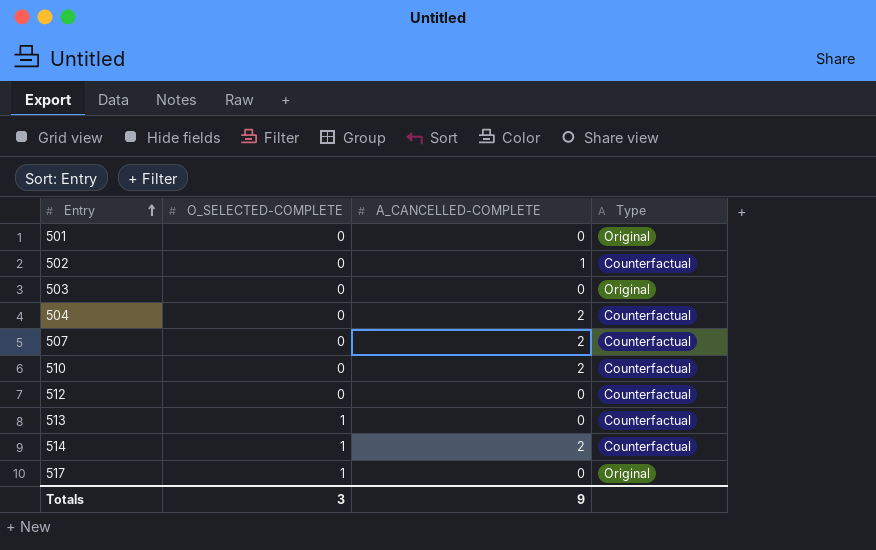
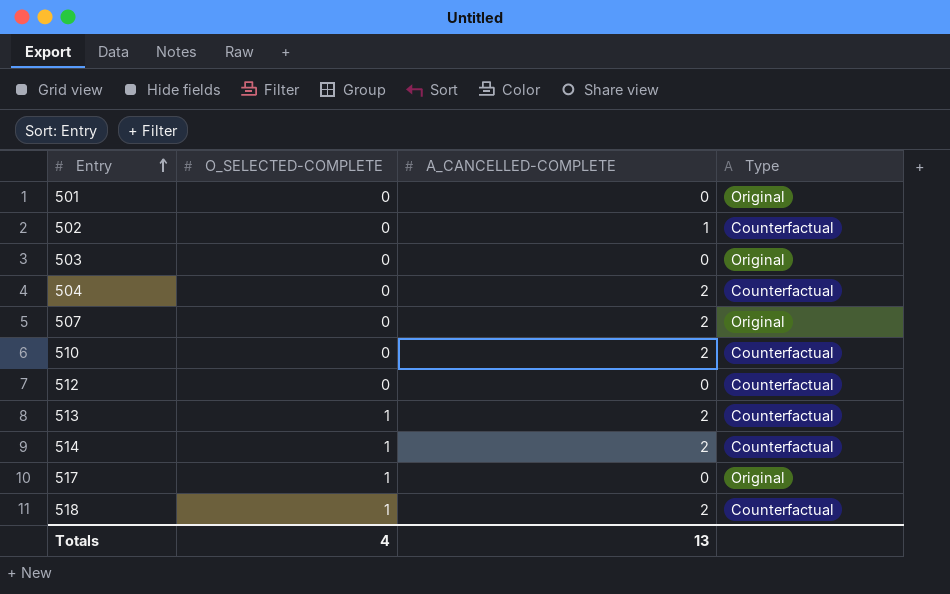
507 | Type: Counterfactual -> Original
513 | A_CANCELLED-COMPLETE: 0 -> 2
row 518: none -> 1 | 2 | Counterfactual
Totals | O_SELECTED-COMPLETE: 3 -> 4
Totals | A_CANCELLED-COMPLETE: 9 -> 13

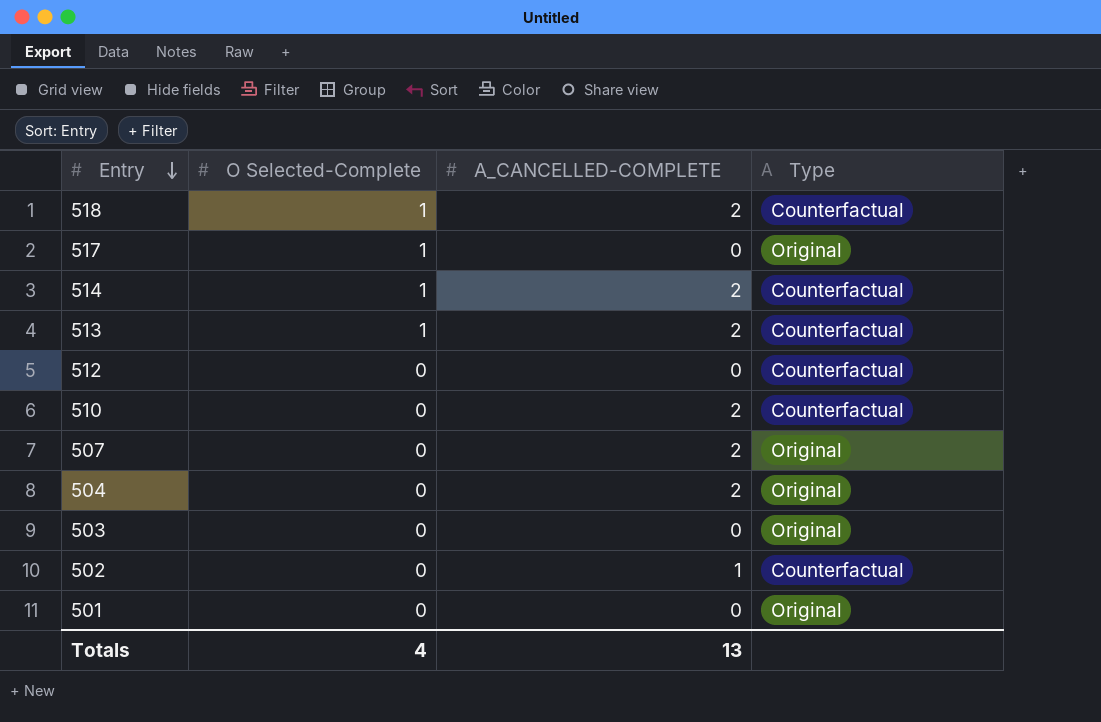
row order: Entry ascending -> Entry descending
column name: O_SELECTED-COMPLETE -> O Selected-Complete
504 | Type: Counterfactual -> Original

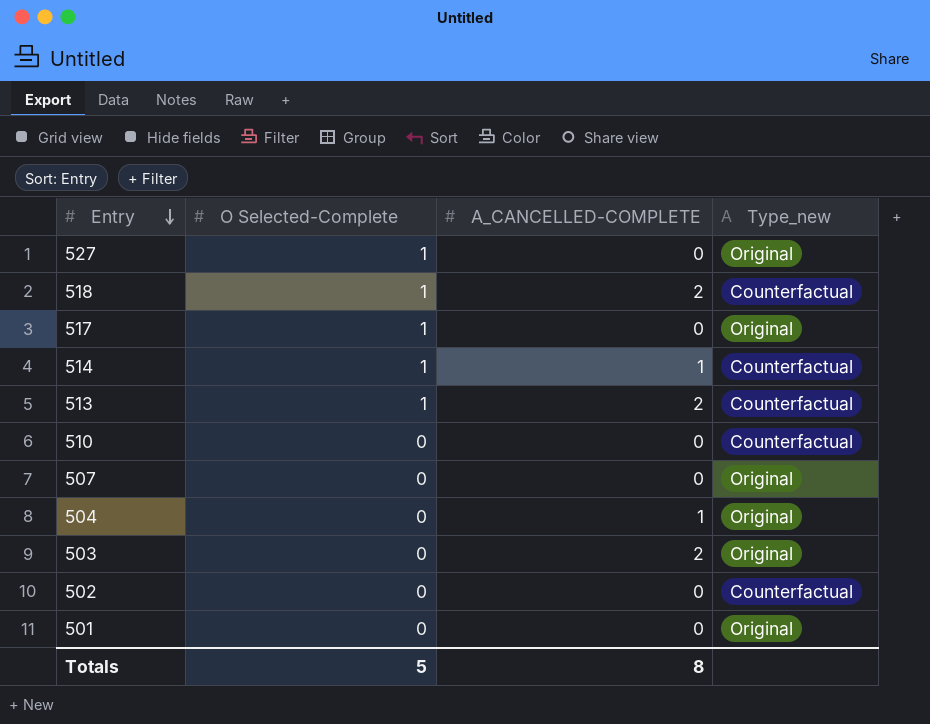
column name: Type -> Type_new
row 512: 0 | 0 | Counterfactual -> none
row 527: none -> 1 | 0 | Original
514 | A_CANCELLED-COMPLETE: 2 -> 1
510 | A_CANCELLED-COMPLETE: 2 -> 0
507 | A_CANCELLED-COMPLETE: 2 -> 0
504 | A_CANCELLED-COMPLETE: 2 -> 1
503 | A_CANCELLED-COMPLETE: 0 -> 2
502 | A_CANCELLED-COMPLETE: 1 -> 0
Totals | O Selected-Complete: 4 -> 5
Totals | A_CANCELLED-COMPLETE: 13 -> 8

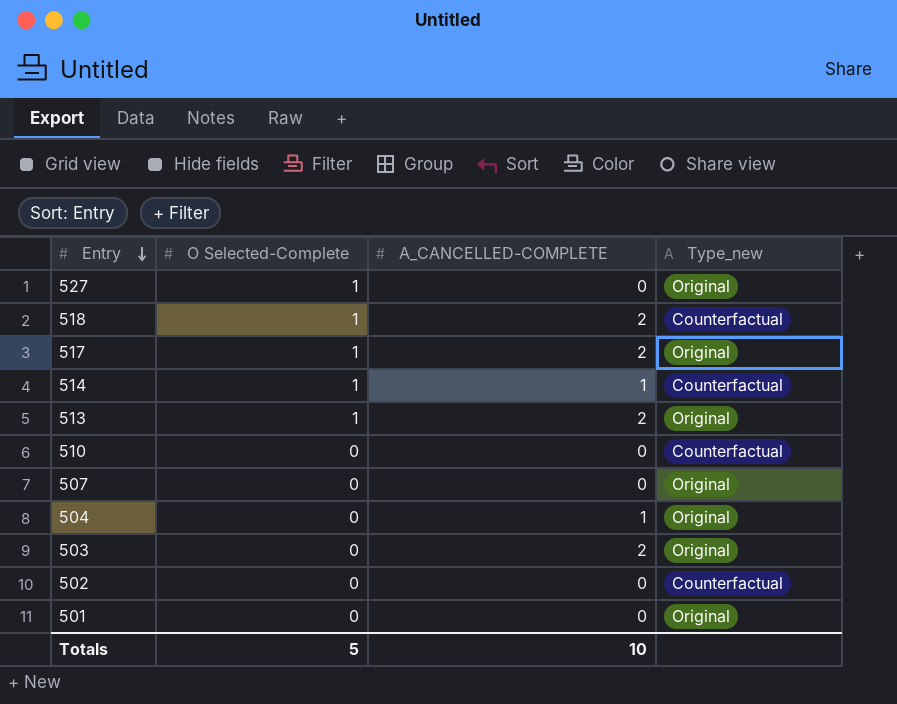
517 | A_CANCELLED-COMPLETE: 0 -> 2
513 | Type_new: Counterfactual -> Original
Totals | A_CANCELLED-COMPLETE: 8 -> 10

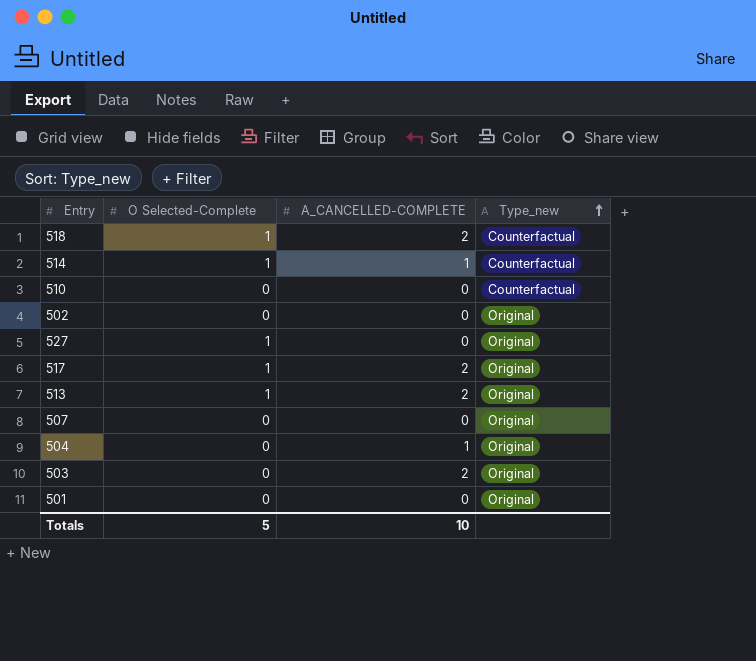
row order: Entry descending -> Type_new ascending
502 | Type_new: Counterfactual -> Original

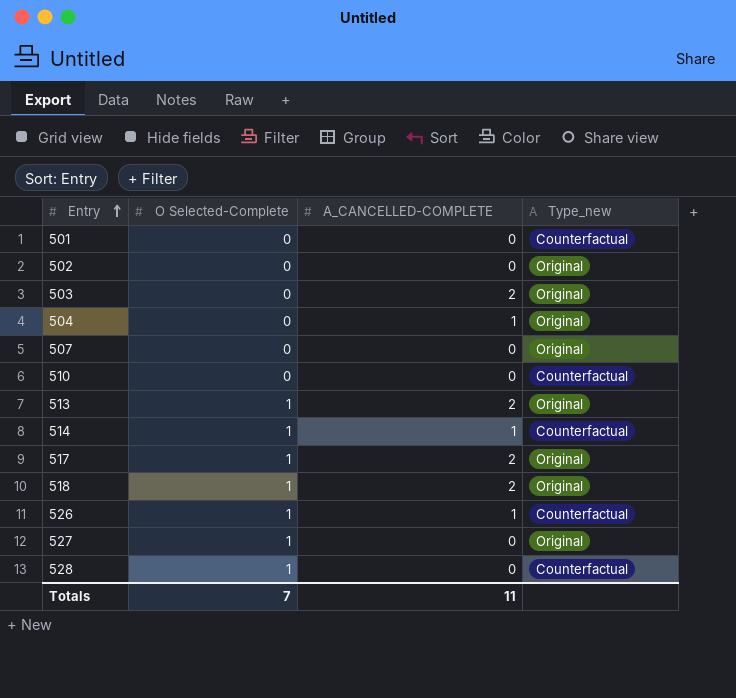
row order: Type_new ascending -> Entry ascending
501 | Type_new: Original -> Counterfactual
518 | Type_new: Counterfactual -> Original
row 526: none -> 1 | 1 | Counterfactual
row 528: none -> 1 | 0 | Counterfactual
Totals | O Selected-Complete: 5 -> 7
Totals | A_CANCELLED-COMPLETE: 10 -> 11

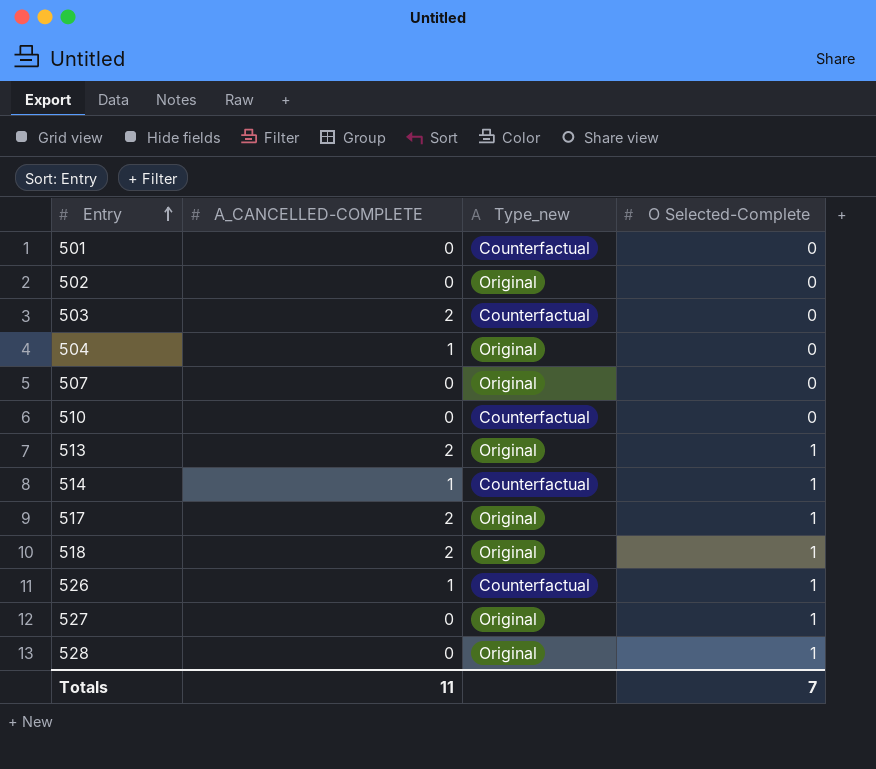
column O Selected-Complete | position: 2 -> 4
503 | Type_new: Original -> Counterfactual
528 | Type_new: Counterfactual -> Original

